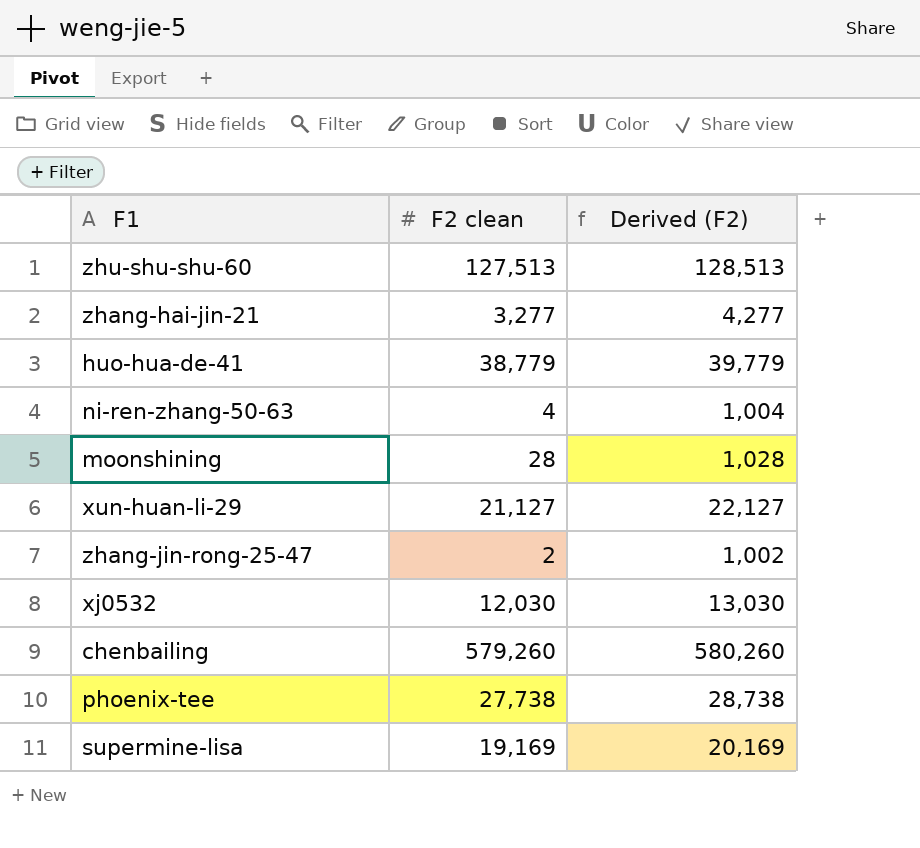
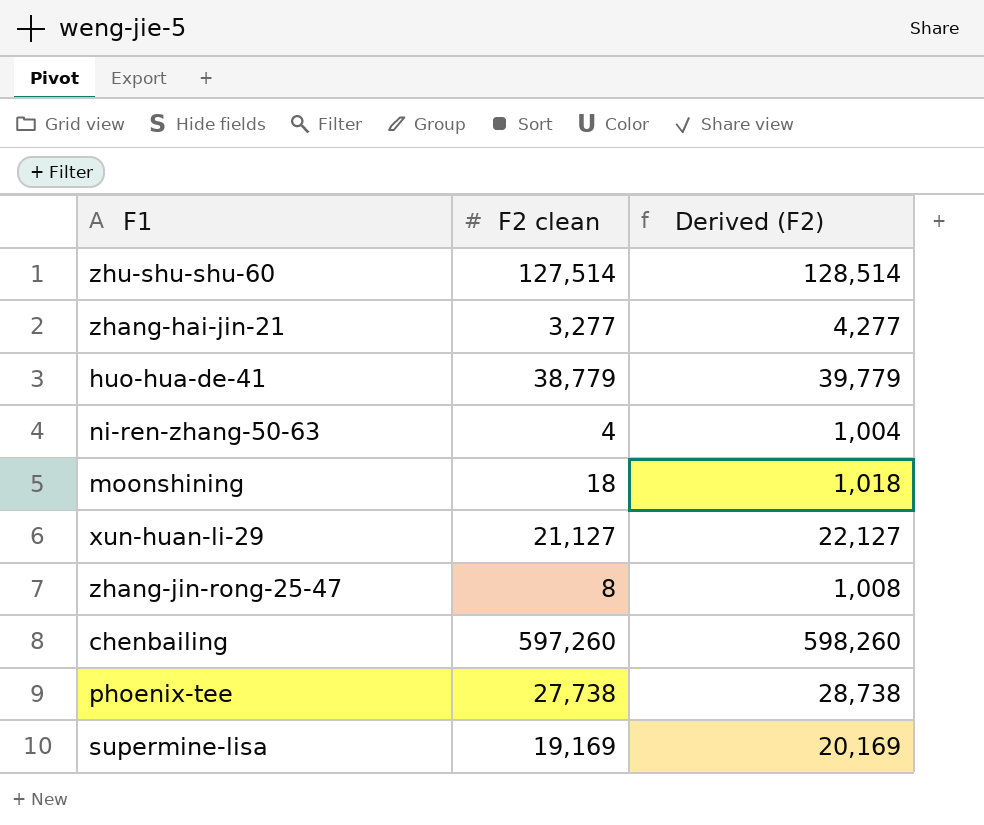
row xj0532: 12,030 | 13,030 -> none
zhu-shu-shu-60 | F2 clean: 127,513 -> 127,514
zhu-shu-shu-60 | Derived (F2): 128,513 -> 128,514
moonshining | F2 clean: 28 -> 18
moonshining | Derived (F2): 1,028 -> 1,018
zhang-jin-rong-25-47 | F2 clean: 2 -> 8
zhang-jin-rong-25-47 | Derived (F2): 1,002 -> 1,008
chenbailing | F2 clean: 579,260 -> 597,260
chenbailing | Derived (F2): 580,260 -> 598,260

